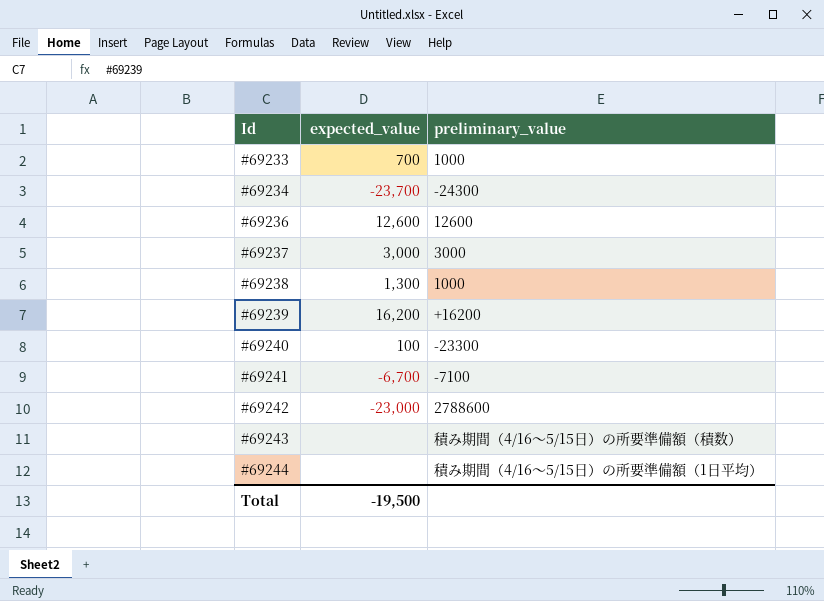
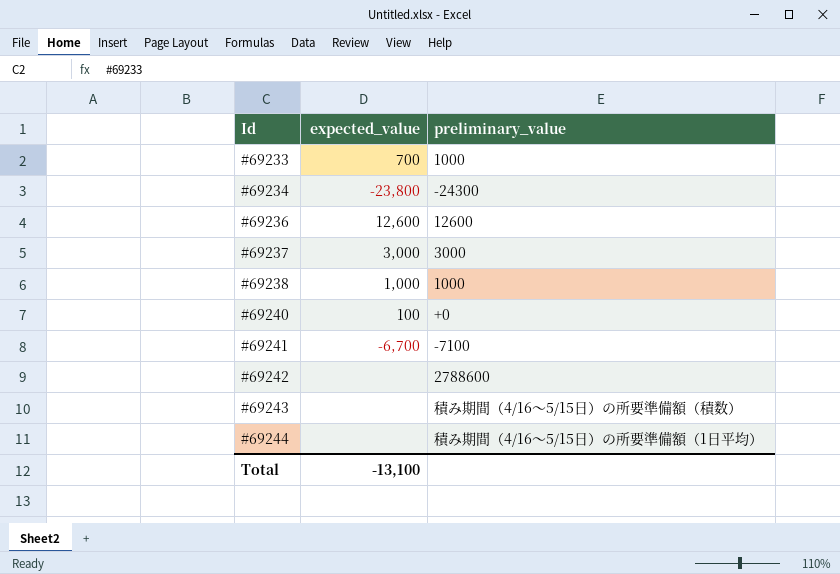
row #69239: 16,200 | +16200 -> none
#69234 | expected_value: -23,700 -> -23,800
#69238 | expected_value: 1,300 -> 1,000
#69240 | preliminary_value: -23300 -> +0
#69242 | expected_value: -23,000 -> none
Total | expected_value: -19,500 -> -13,100

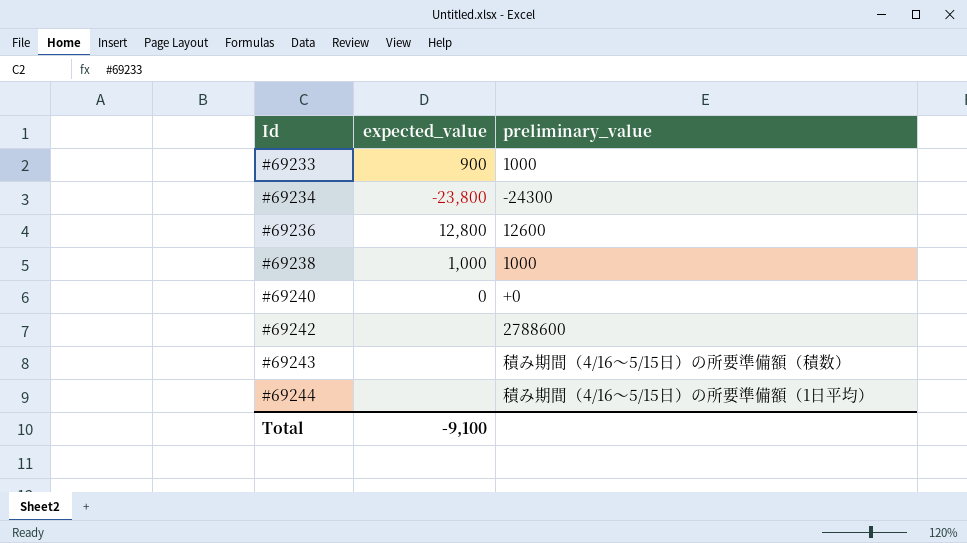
row #69237: 3,000 | 3000 -> none
row #69241: -6,700 | -7100 -> none
#69233 | expected_value: 700 -> 900
#69236 | expected_value: 12,600 -> 12,800
#69240 | expected_value: 100 -> 0
Total | expected_value: -13,100 -> -9,100

